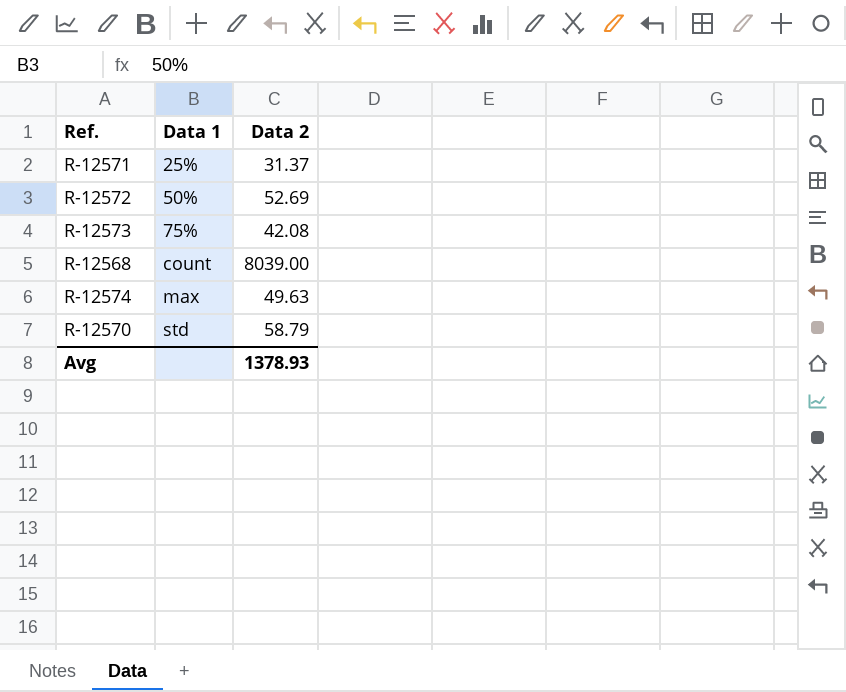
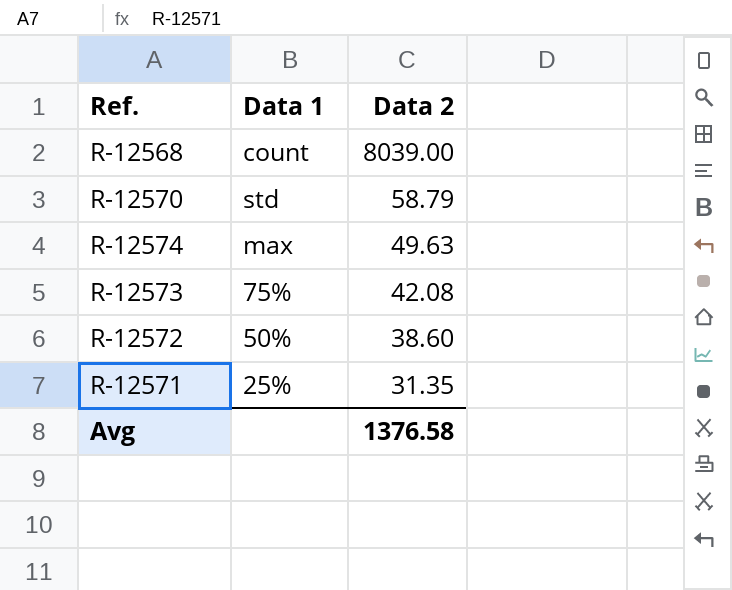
row order: Data 1 ascending -> Data 2 descending
R-12572 | Data 2: 52.69 -> 38.60
R-12571 | Data 2: 31.37 -> 31.35
Avg | Data 2: 1378.93 -> 1376.58

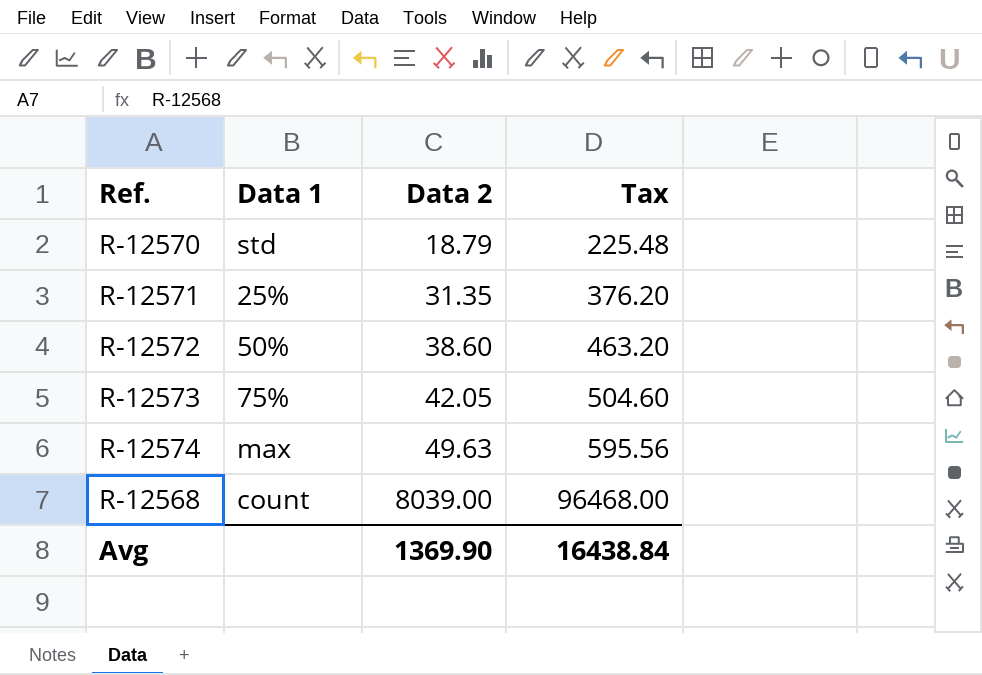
row order: Data 2 descending -> Data 2 ascending
column Tax | formula: none -> [Data 2] * 12
R-12570 | Data 2: 58.79 -> 18.79
R-12573 | Data 2: 42.08 -> 42.05
Avg | Data 2: 1376.58 -> 1369.90

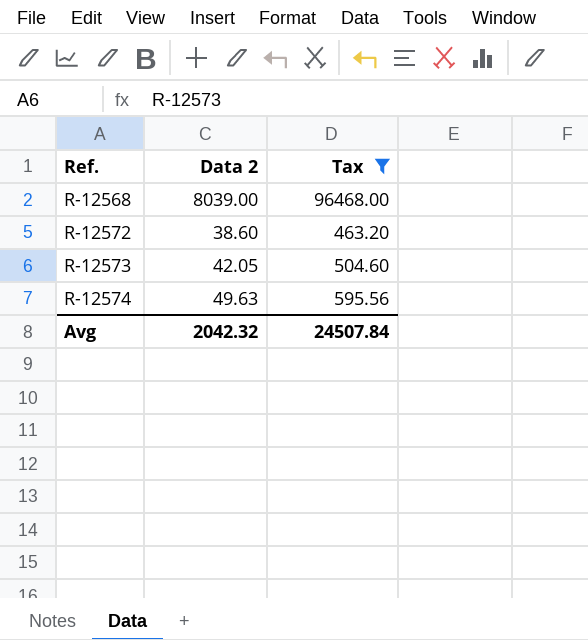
filter: none -> Tax >= 463.20
row order: Data 2 ascending -> Ref. ascending
column Data 1 | position: 2 -> none
Avg | Data 2: 1369.90 -> 2042.32
Avg | Tax: 16438.84 -> 24507.84

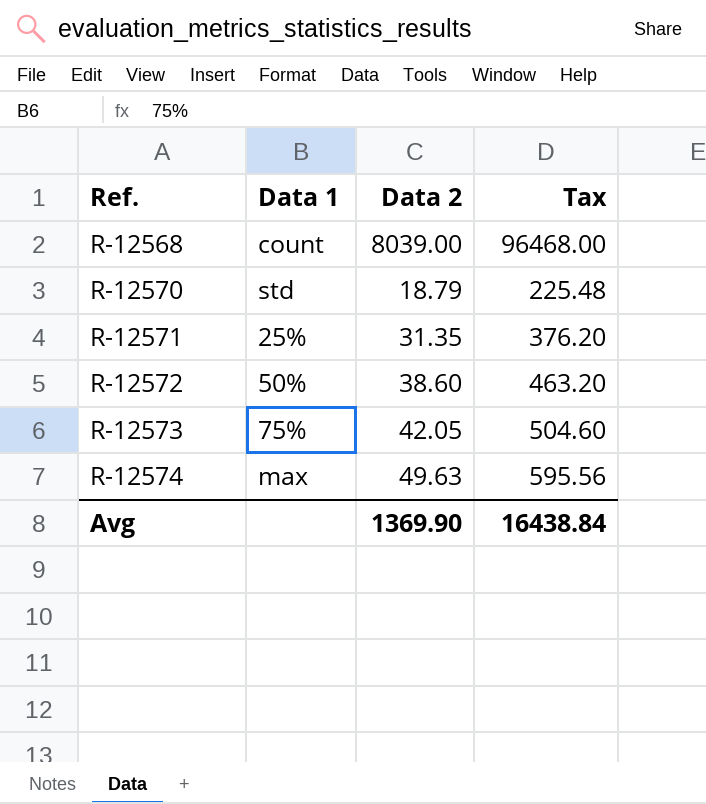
filter: Tax >= 463.20 -> none
column Data 1 | position: none -> 2
Avg | Data 2: 2042.32 -> 1369.90
Avg | Tax: 24507.84 -> 16438.84

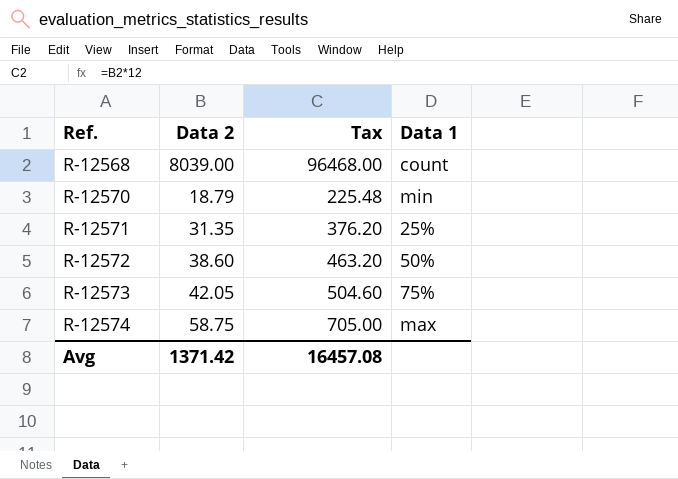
column Data 1 | position: 2 -> 4
R-12570 | Data 1: std -> min
R-12574 | Data 2: 49.63 -> 58.75
R-12574 | Tax: 595.56 -> 705.00
Avg | Data 2: 1369.90 -> 1371.42
Avg | Tax: 16438.84 -> 16457.08

